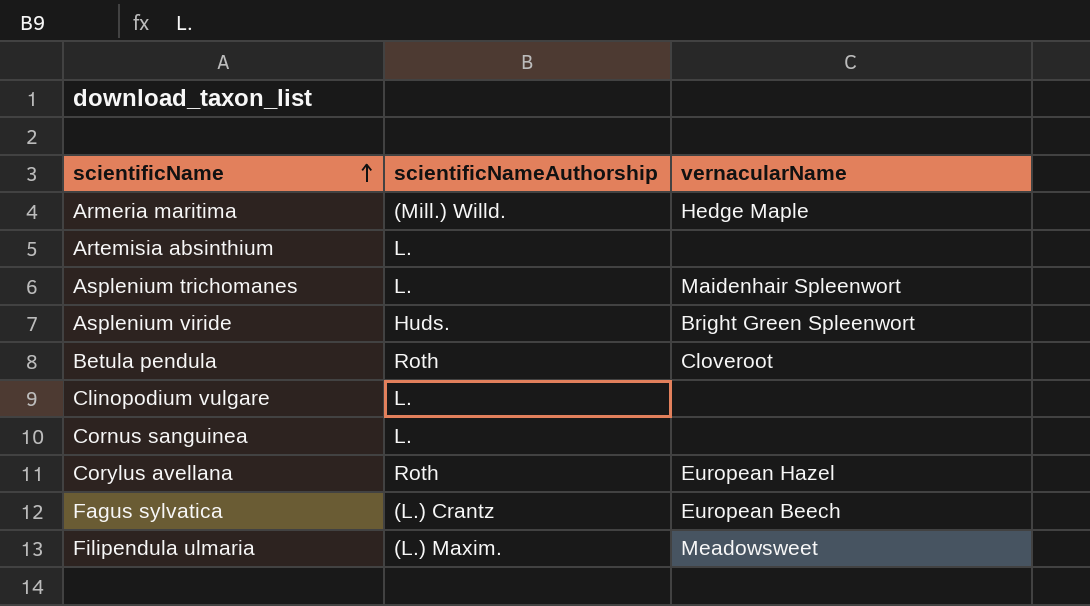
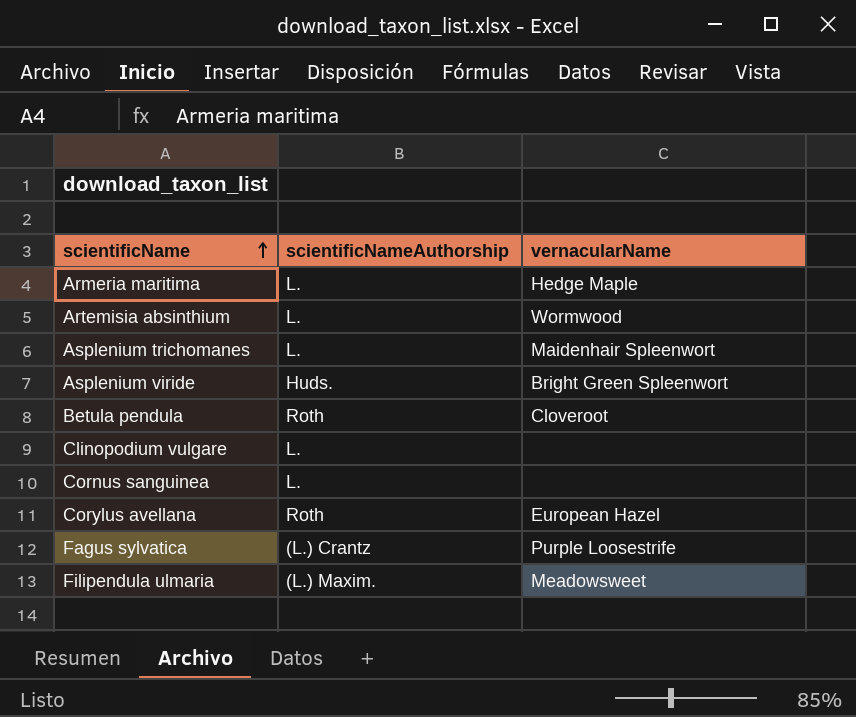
Armeria maritima | scientificNameAuthorship: (Mill.) Willd. -> L.
Artemisia absinthium | vernacularName: none -> Wormwood
Fagus sylvatica | vernacularName: European Beech -> Purple Loosestrife

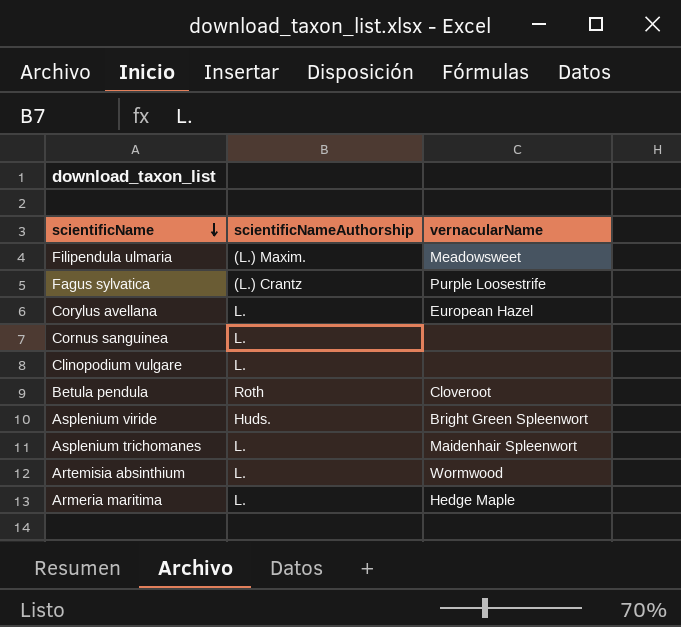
row order: scientificName ascending -> scientificName descending
Corylus avellana | scientificNameAuthorship: Roth -> L.

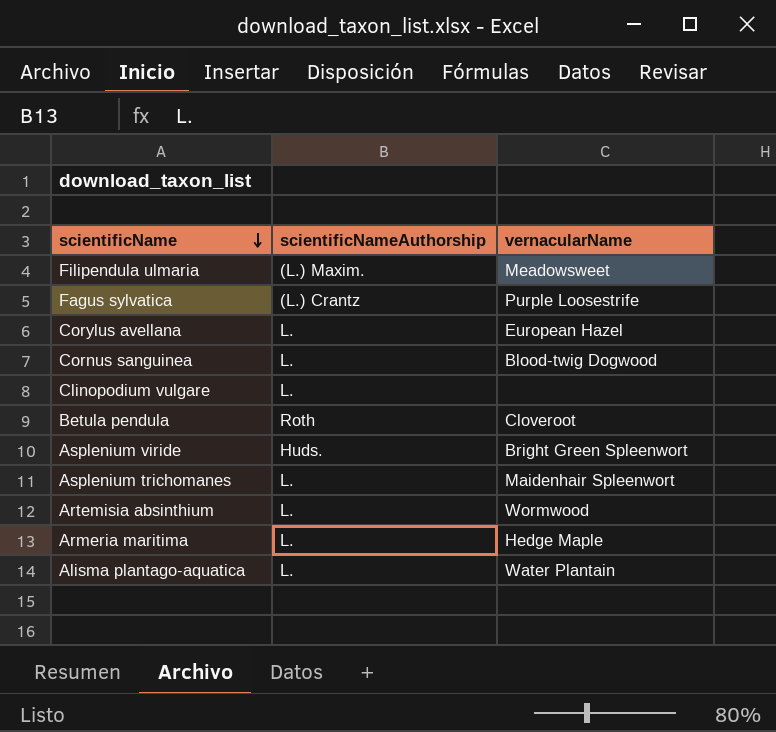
Cornus sanguinea | vernacularName: none -> Blood-twig Dogwood
row Alisma plantago-aquatica: none -> L. | Water Plantain

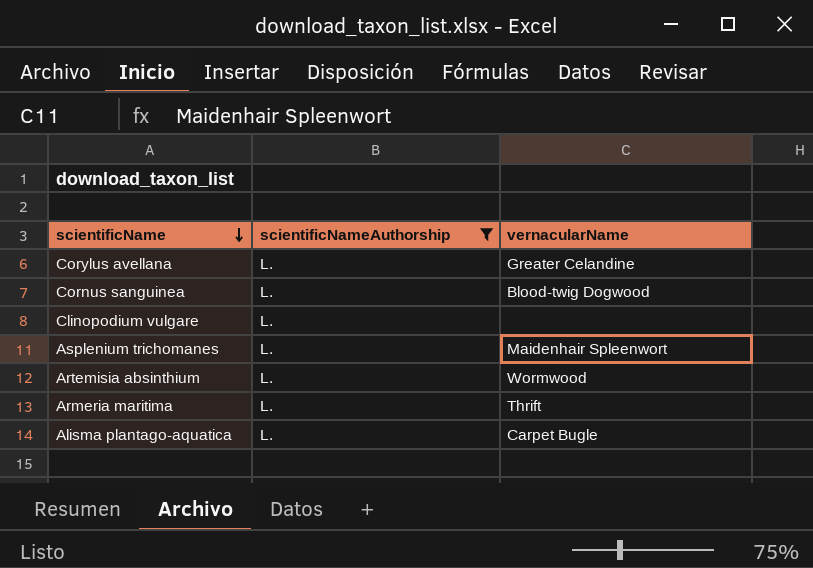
filter: none -> scientificNameAuthorship = L.
Corylus avellana | vernacularName: European Hazel -> Greater Celandine
Armeria maritima | vernacularName: Hedge Maple -> Thrift
Alisma plantago-aquatica | vernacularName: Water Plantain -> Carpet Bugle

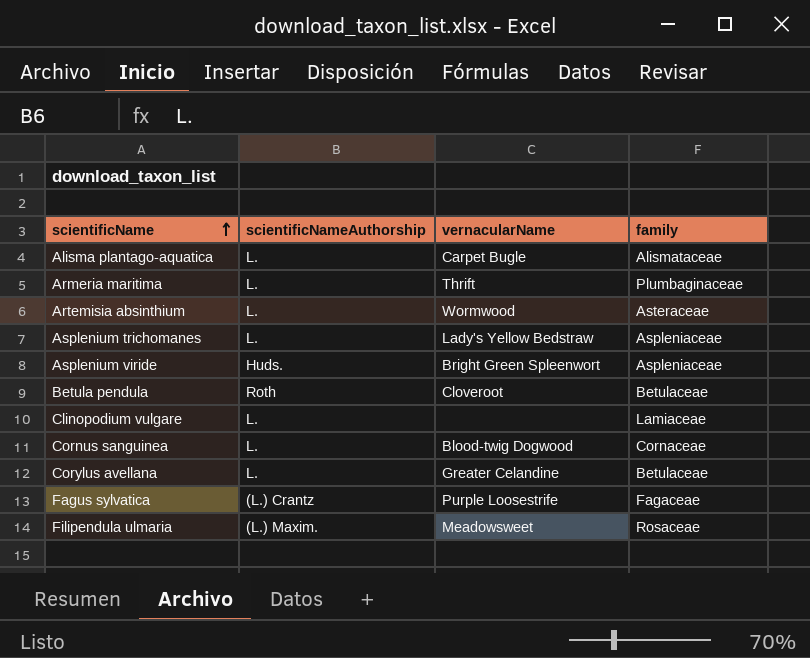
filter: scientificNameAuthorship = L. -> none
row order: scientificName descending -> scientificName ascending
column family | position: none -> 4
Asplenium trichomanes | vernacularName: Maidenhair Spleenwort -> Lady's Yellow Bedstraw

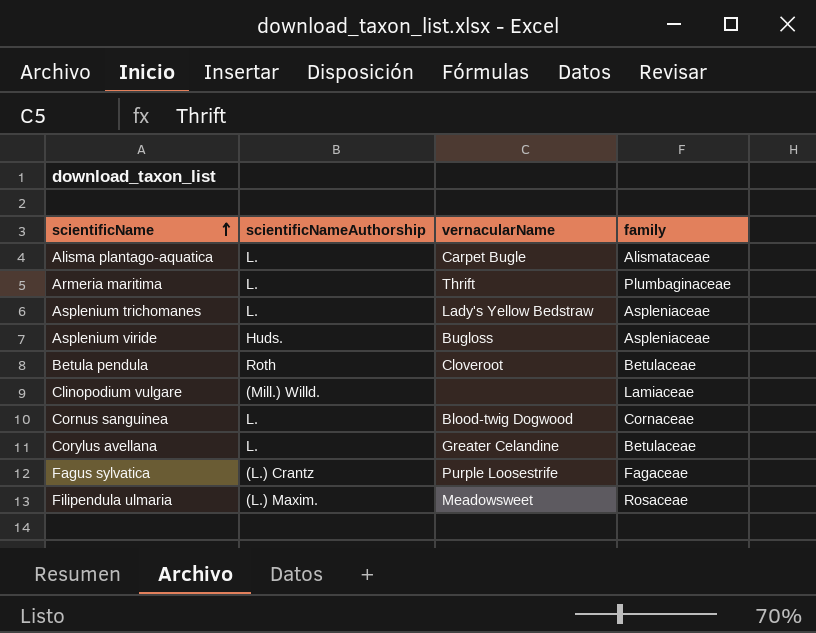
row Artemisia absinthium: L. | Wormwood | Asteraceae -> none
Asplenium viride | vernacularName: Bright Green Spleenwort -> Bugloss
Clinopodium vulgare | scientificNameAuthorship: L. -> (Mill.) Willd.

